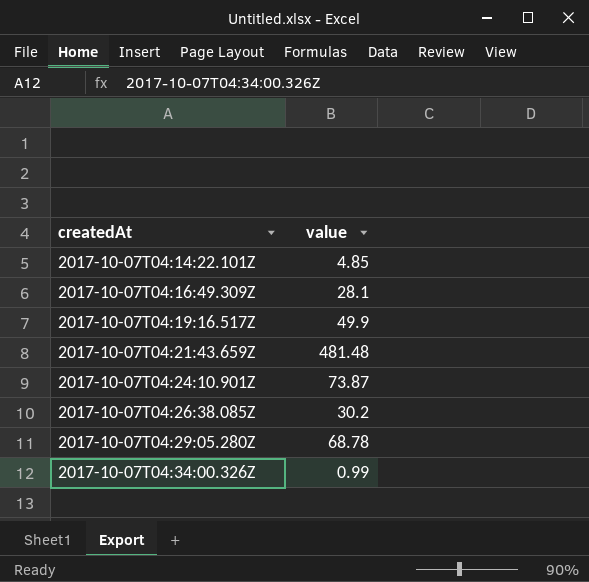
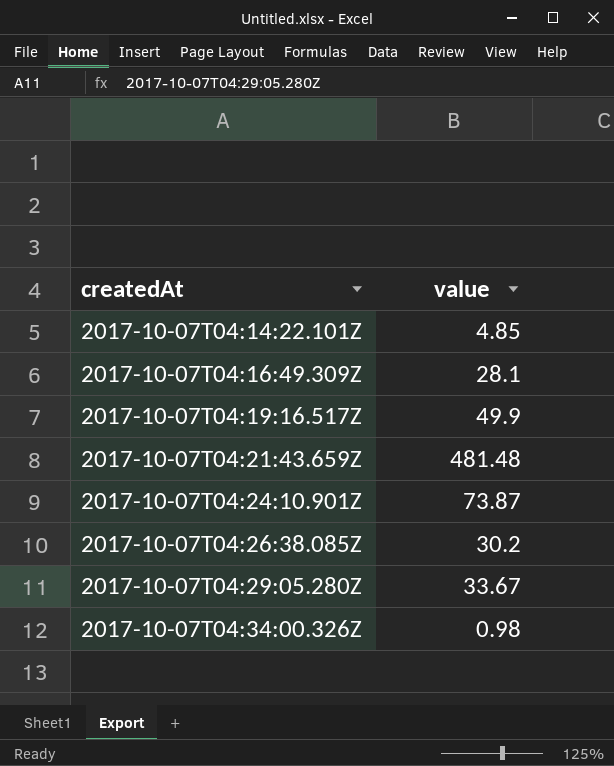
2017-10-07T04:29:05.280Z | value: 68.78 -> 33.67
2017-10-07T04:34:00.326Z | value: 0.99 -> 0.98

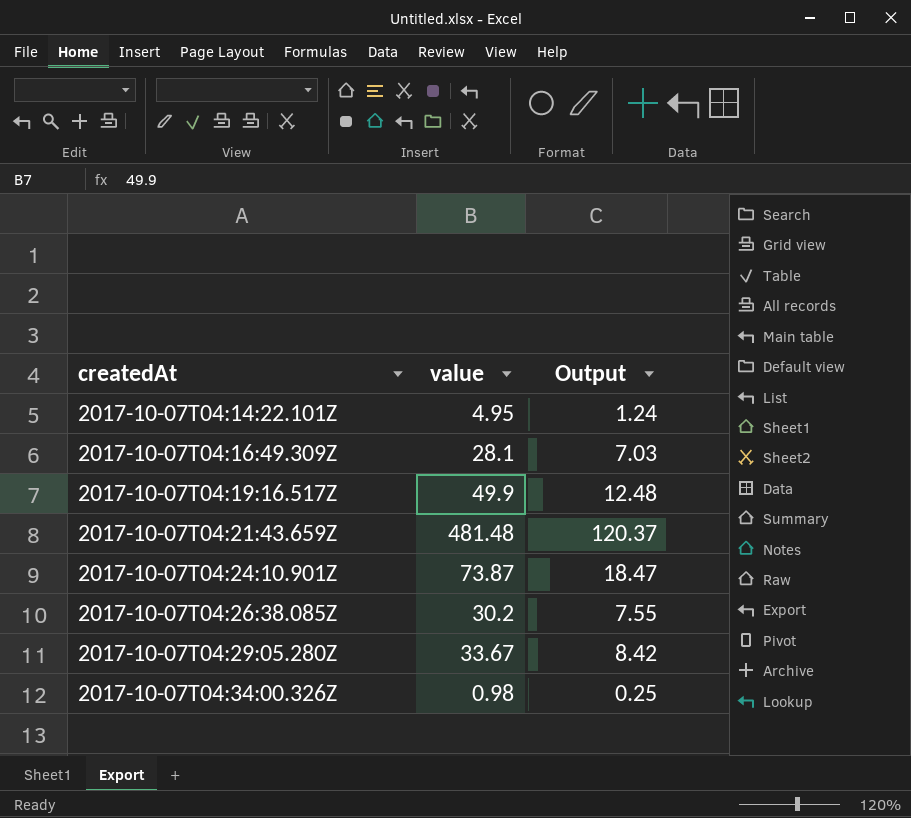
column Output | formula: none -> [value] * 0.25
2017-10-07T04:14:22.101Z | value: 4.85 -> 4.95

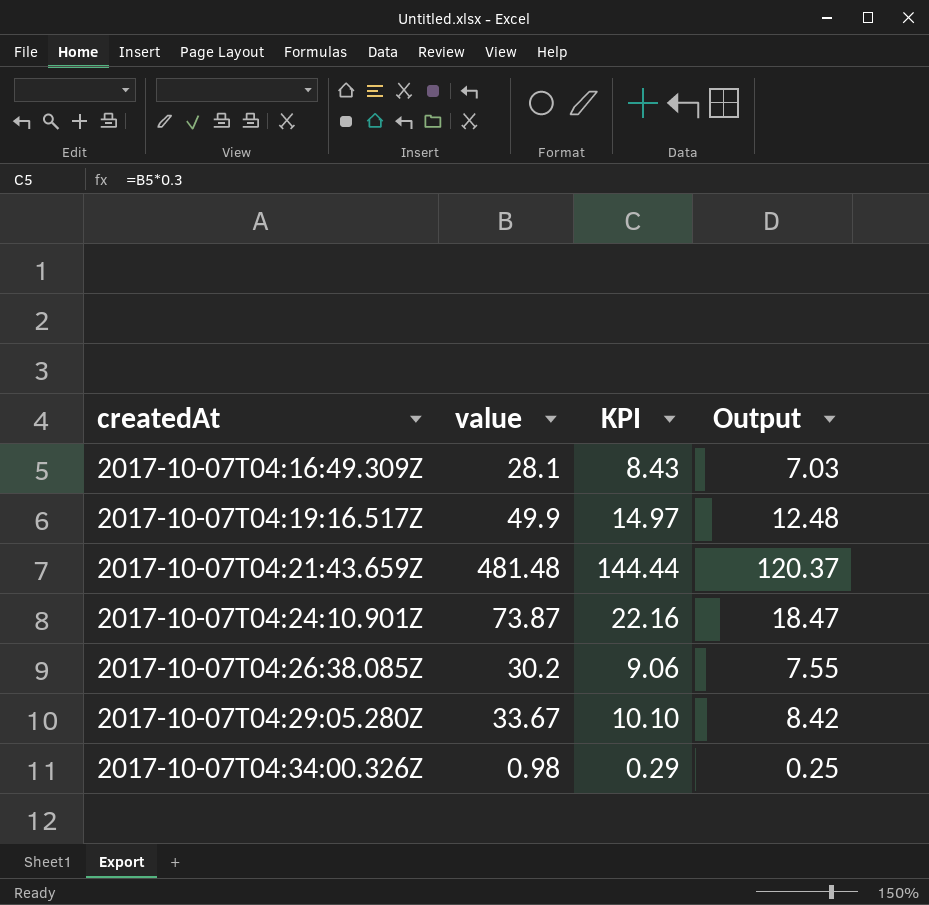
column KPI | formula: none -> [value] * 0.3
row 2017-10-07T04:14:22.101Z: 4.95 | 1.24 -> none

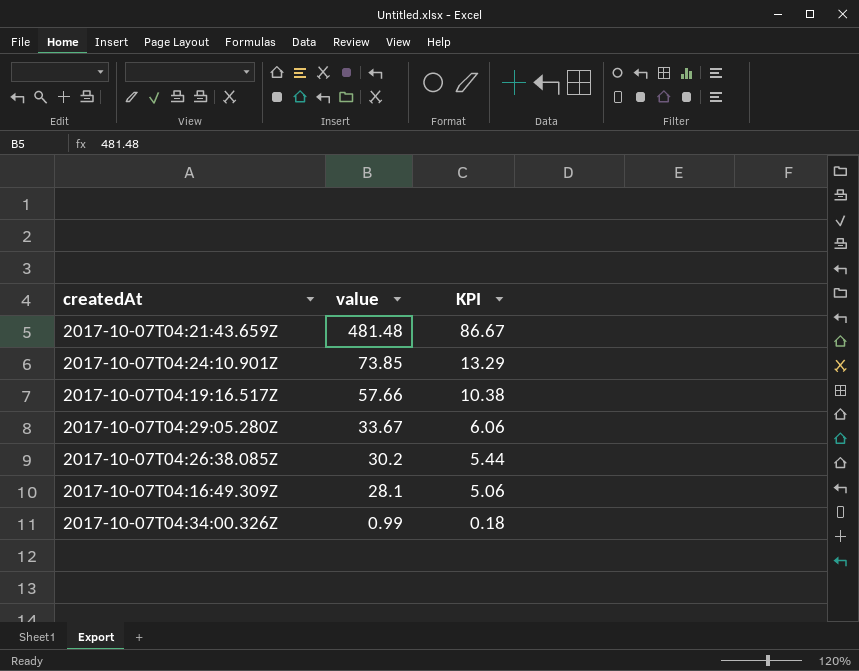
row order: createdAt ascending -> value descending
column Output | formula: [value] * 0.25 -> none
column KPI | formula: [value] * 0.3 -> [value] * 0.18
2017-10-07T04:24:10.901Z | value: 73.87 -> 73.85
2017-10-07T04:19:16.517Z | value: 49.9 -> 57.66
2017-10-07T04:34:00.326Z | value: 0.98 -> 0.99

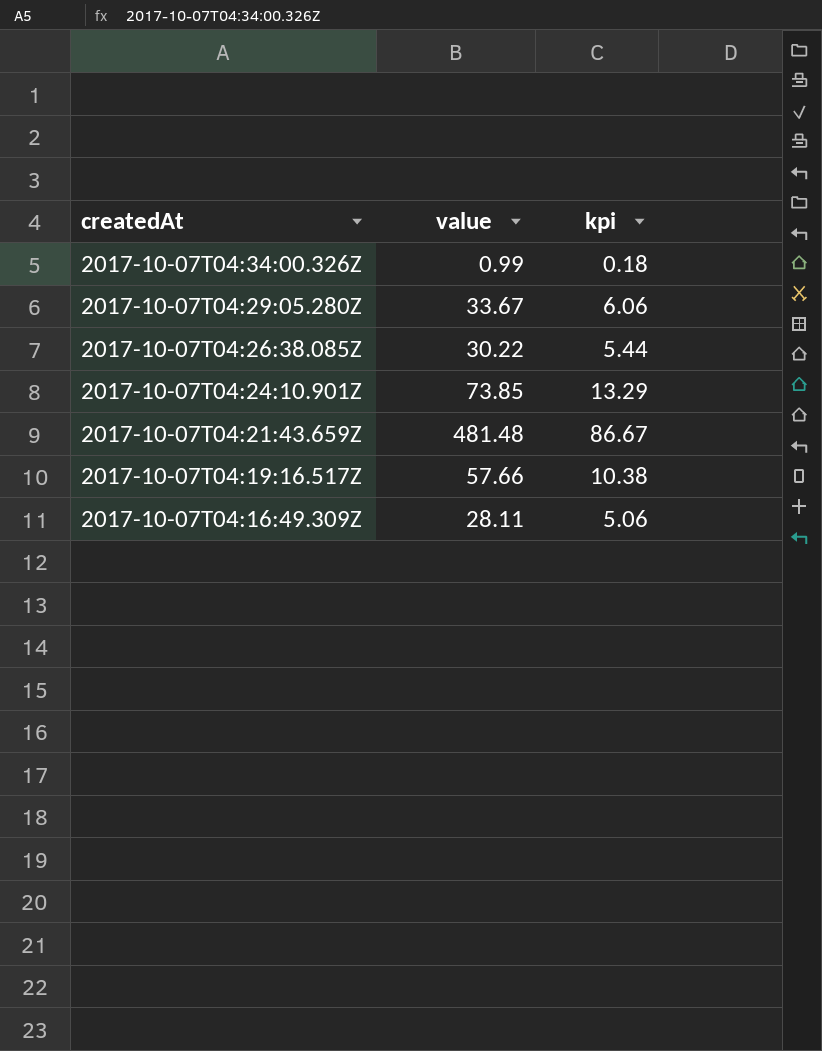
row order: value descending -> createdAt descending
column name: KPI -> kpi
2017-10-07T04:26:38.085Z | value: 30.2 -> 30.22
2017-10-07T04:16:49.309Z | value: 28.1 -> 28.11

